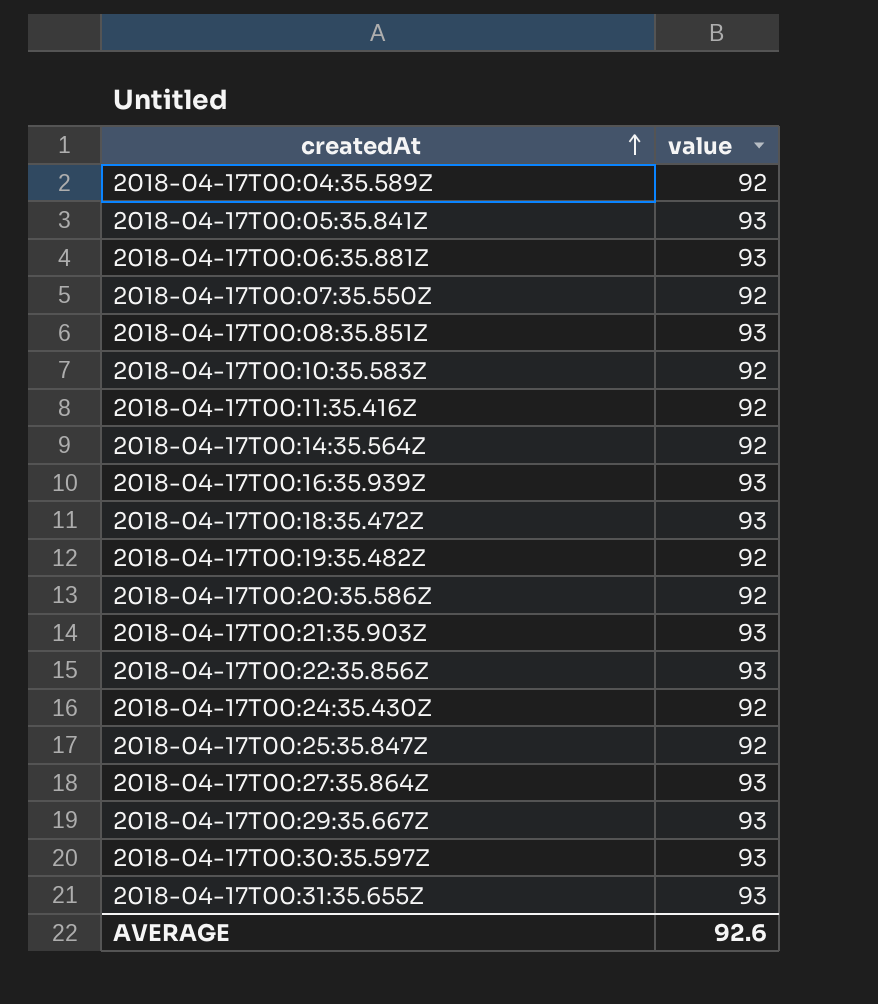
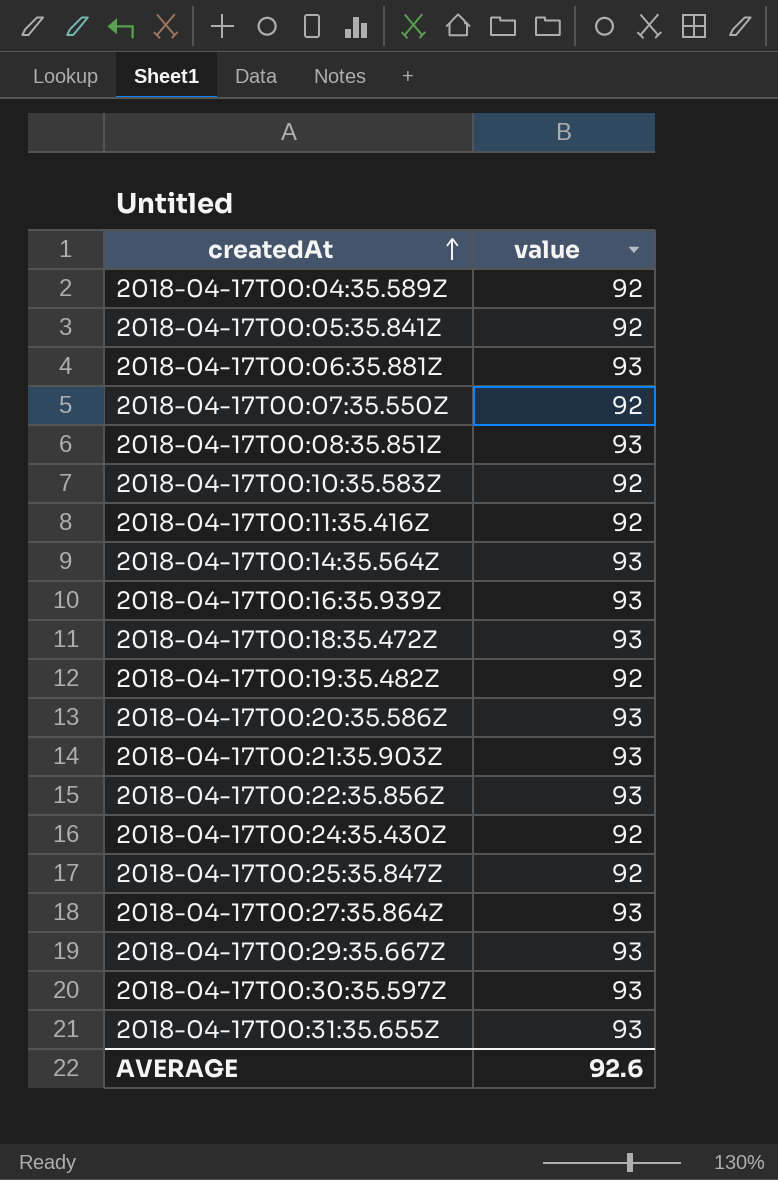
2018-04-17T00:05:35.841Z | value: 93 -> 92
2018-04-17T00:14:35.564Z | value: 92 -> 93
2018-04-17T00:20:35.586Z | value: 92 -> 93

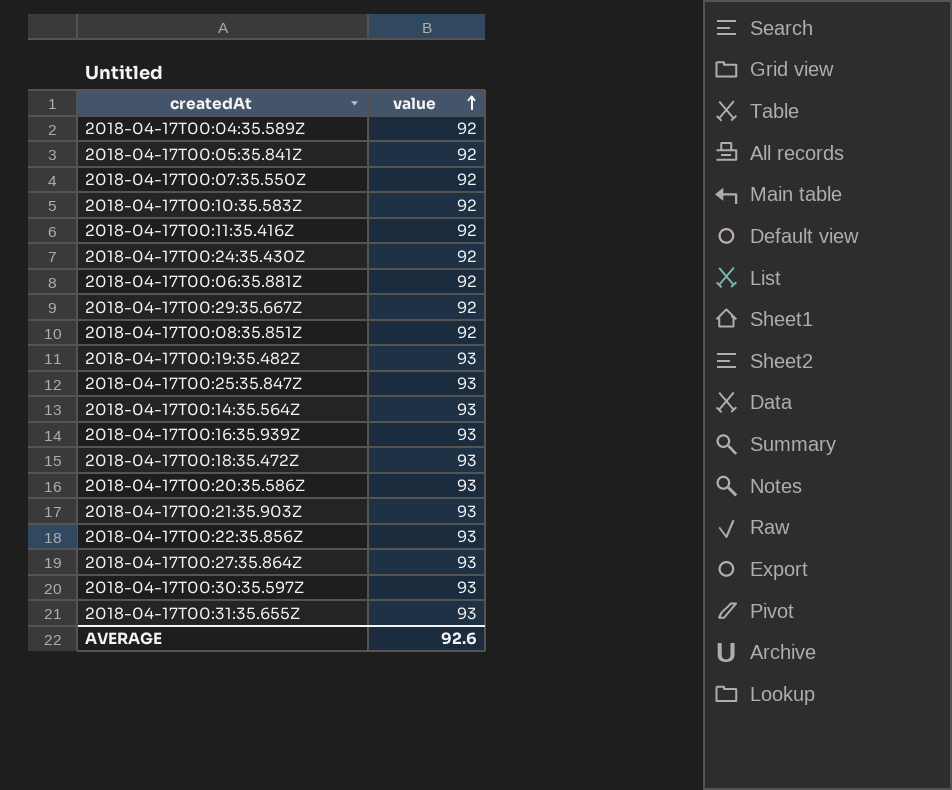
row order: createdAt ascending -> value ascending
2018-04-17T00:06:35.881Z | value: 93 -> 92
2018-04-17T00:29:35.667Z | value: 93 -> 92
2018-04-17T00:08:35.851Z | value: 93 -> 92
2018-04-17T00:19:35.482Z | value: 92 -> 93
2018-04-17T00:25:35.847Z | value: 92 -> 93

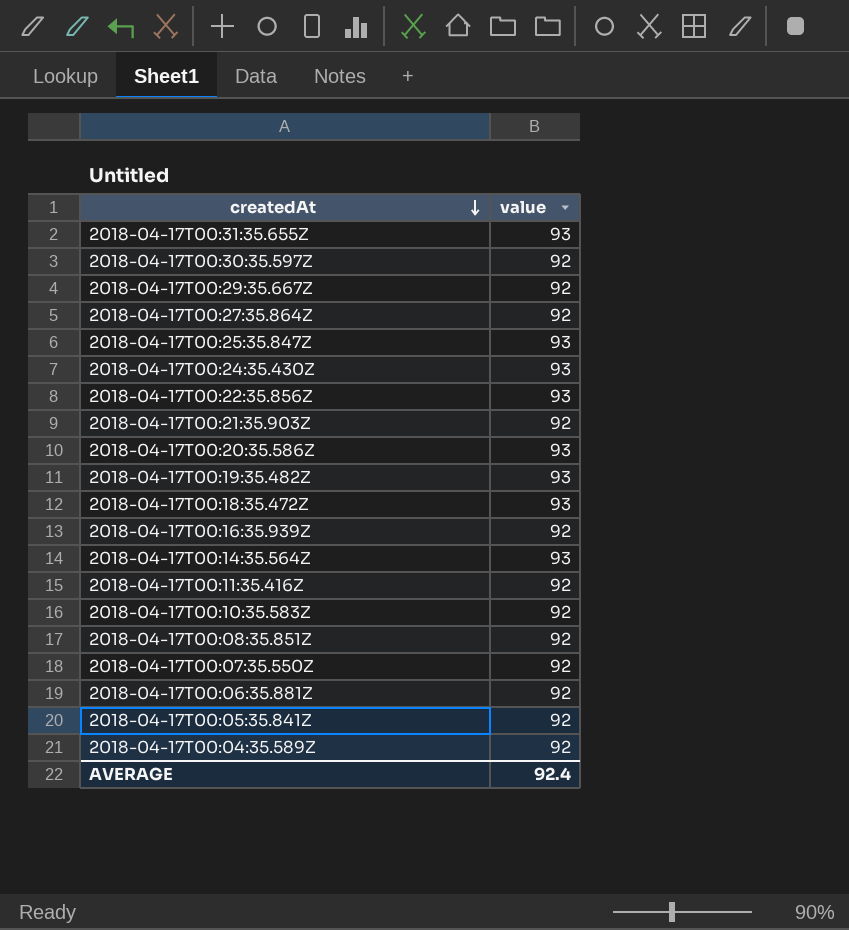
row order: value ascending -> createdAt descending
2018-04-17T00:30:35.597Z | value: 93 -> 92
2018-04-17T00:27:35.864Z | value: 93 -> 92
2018-04-17T00:24:35.430Z | value: 92 -> 93
2018-04-17T00:21:35.903Z | value: 93 -> 92
2018-04-17T00:16:35.939Z | value: 93 -> 92
AVERAGE | value: 92.6 -> 92.4

